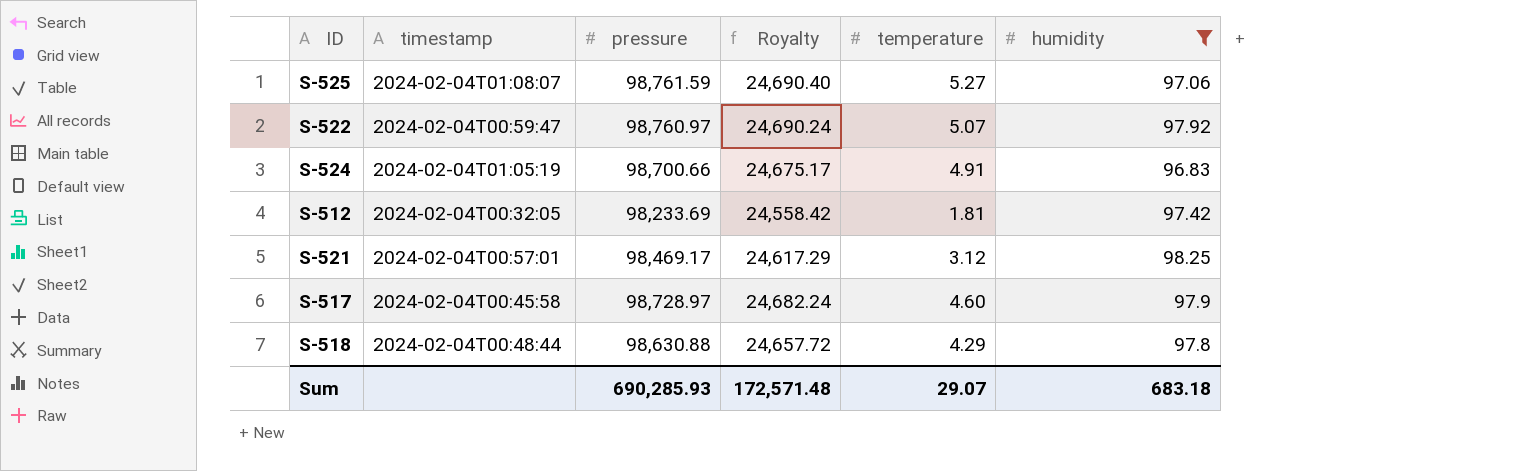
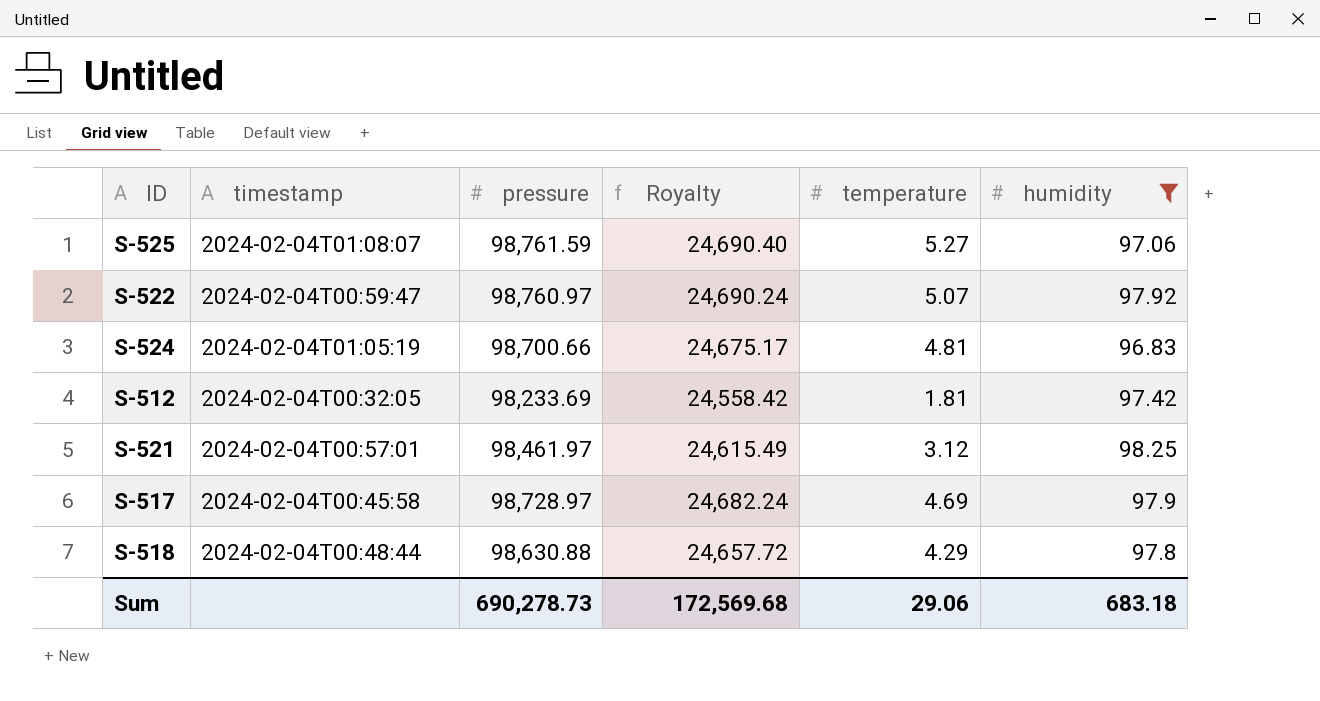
S-524 | temperature: 4.91 -> 4.81
S-521 | pressure: 98,469.17 -> 98,461.97
S-521 | Royalty: 24,617.29 -> 24,615.49
S-517 | temperature: 4.60 -> 4.69
Sum | pressure: 690,285.93 -> 690,278.73
Sum | Royalty: 172,571.48 -> 172,569.68
Sum | temperature: 29.07 -> 29.06

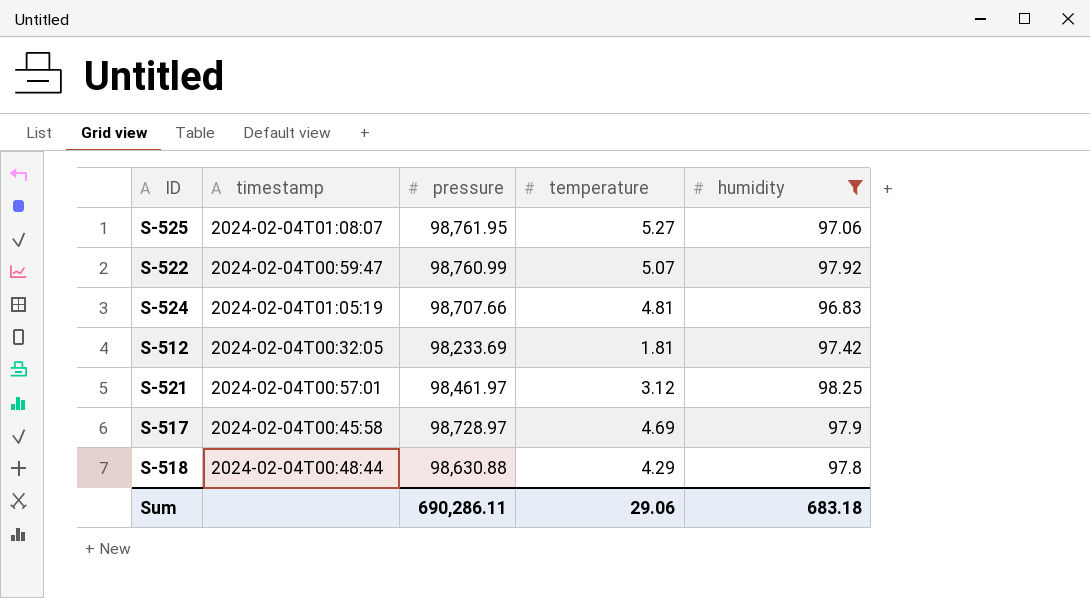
column Royalty | formula: [pressure] * 0.25 -> none
S-525 | pressure: 98,761.59 -> 98,761.95
S-522 | pressure: 98,760.97 -> 98,760.99
S-524 | pressure: 98,700.66 -> 98,707.66
Sum | pressure: 690,278.73 -> 690,286.11

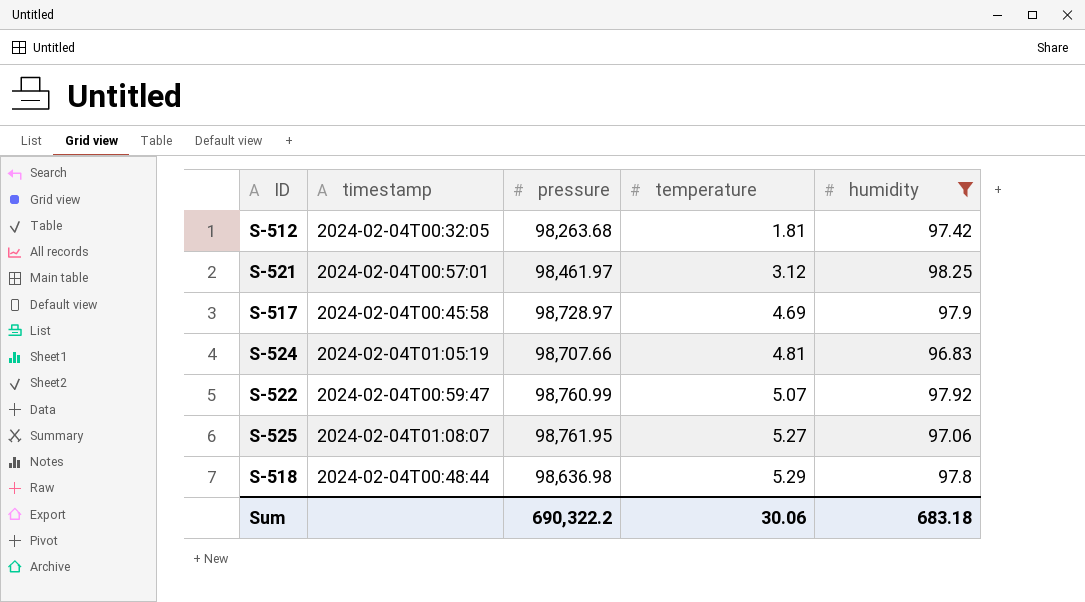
row order: none -> temperature ascending
S-512 | pressure: 98,233.69 -> 98,263.68
S-518 | pressure: 98,630.88 -> 98,636.98
S-518 | temperature: 4.29 -> 5.29
Sum | pressure: 690,286.11 -> 690,322.2
Sum | temperature: 29.06 -> 30.06

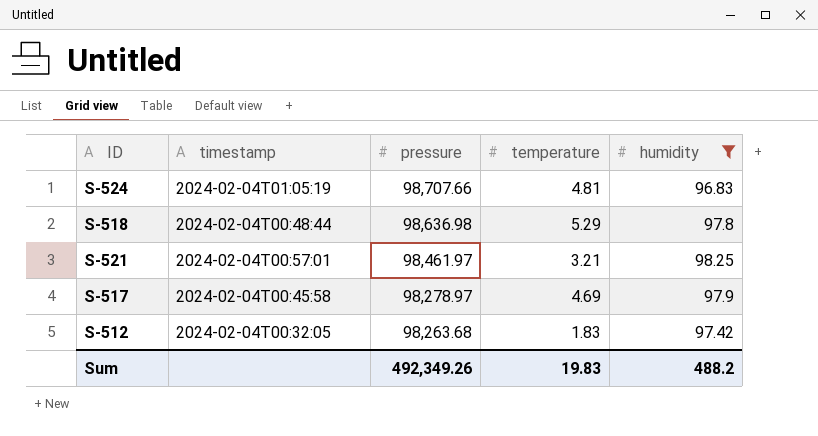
row order: temperature ascending -> pressure descending
row S-522: 2024-02-04T00:59:47 | 98,760.99 | 5.07 | 97.92 -> none
row S-525: 2024-02-04T01:08:07 | 98,761.95 | 5.27 | 97.06 -> none
S-521 | temperature: 3.12 -> 3.21
S-517 | pressure: 98,728.97 -> 98,278.97
S-512 | temperature: 1.81 -> 1.83
Sum | pressure: 690,322.2 -> 492,349.26
Sum | temperature: 30.06 -> 19.83
Sum | humidity: 683.18 -> 488.2

